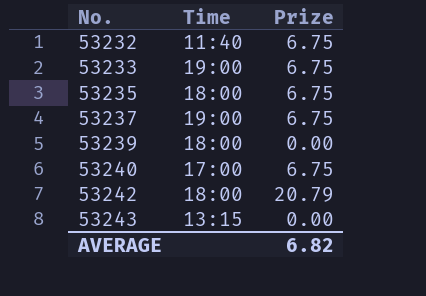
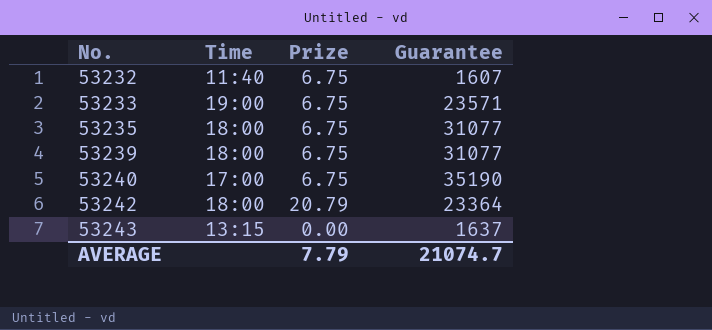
column Guarantee | position: none -> 4
row 53237: 19:00 | 6.75 -> none
53239 | Prize: 0.00 -> 6.75
AVERAGE | Prize: 6.82 -> 7.79

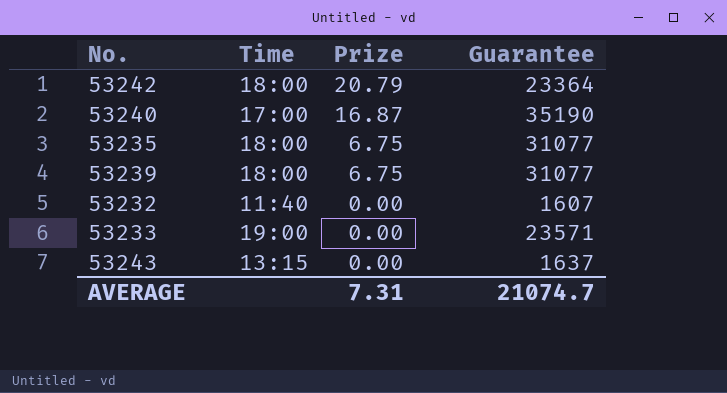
row order: No. ascending -> Prize descending
53240 | Prize: 6.75 -> 16.87
53232 | Prize: 6.75 -> 0.00
53233 | Prize: 6.75 -> 0.00
AVERAGE | Prize: 7.79 -> 7.31

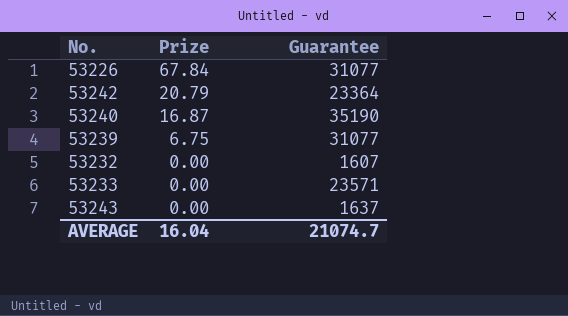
column Time | position: 2 -> none
row 53235: 18:00 | 6.75 | 31077 -> none
row 53226: none -> 67.84 | 31077
AVERAGE | Prize: 7.31 -> 16.04

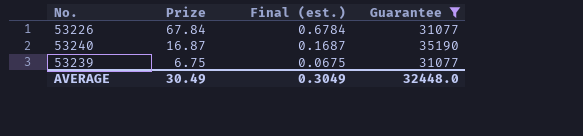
filter: none -> Guarantee >= 31077
column Final (est.) | formula: none -> [Prize] * 0.01
AVERAGE | Prize: 16.04 -> 30.49
AVERAGE | Guarantee: 21074.7 -> 32448.0

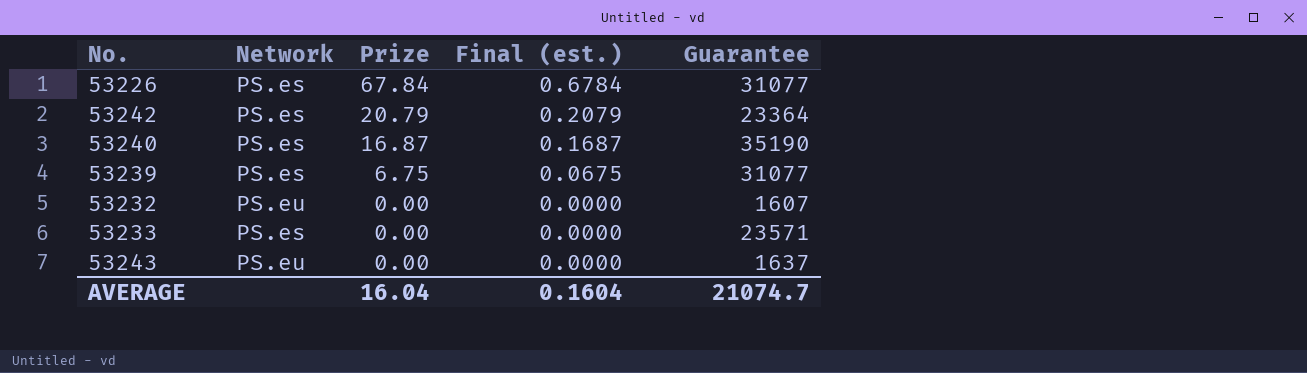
filter: Guarantee >= 31077 -> none
column Network | position: none -> 2
AVERAGE | Prize: 30.49 -> 16.04
AVERAGE | Final (est.): 0.3049 -> 0.1604
AVERAGE | Guarantee: 32448.0 -> 21074.7

